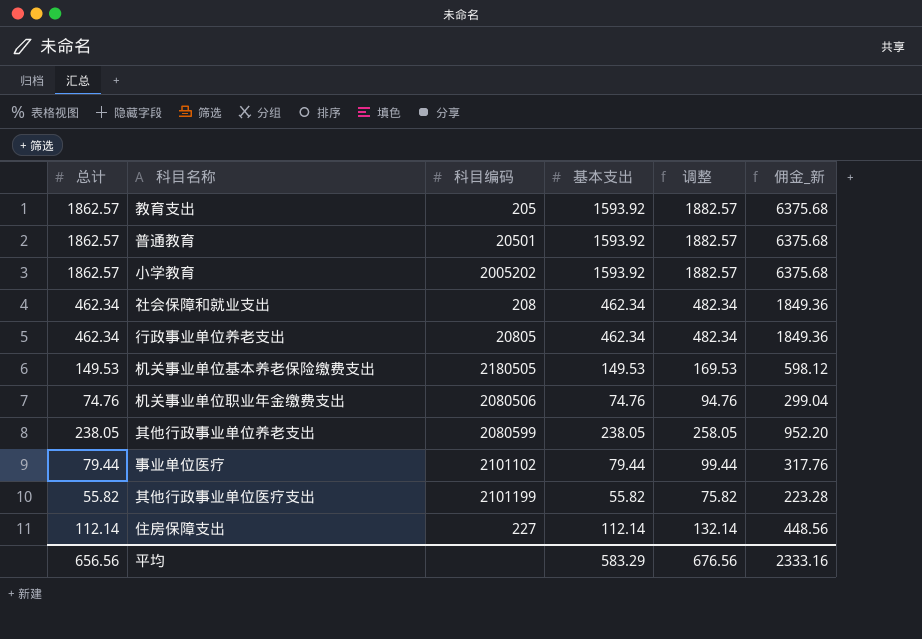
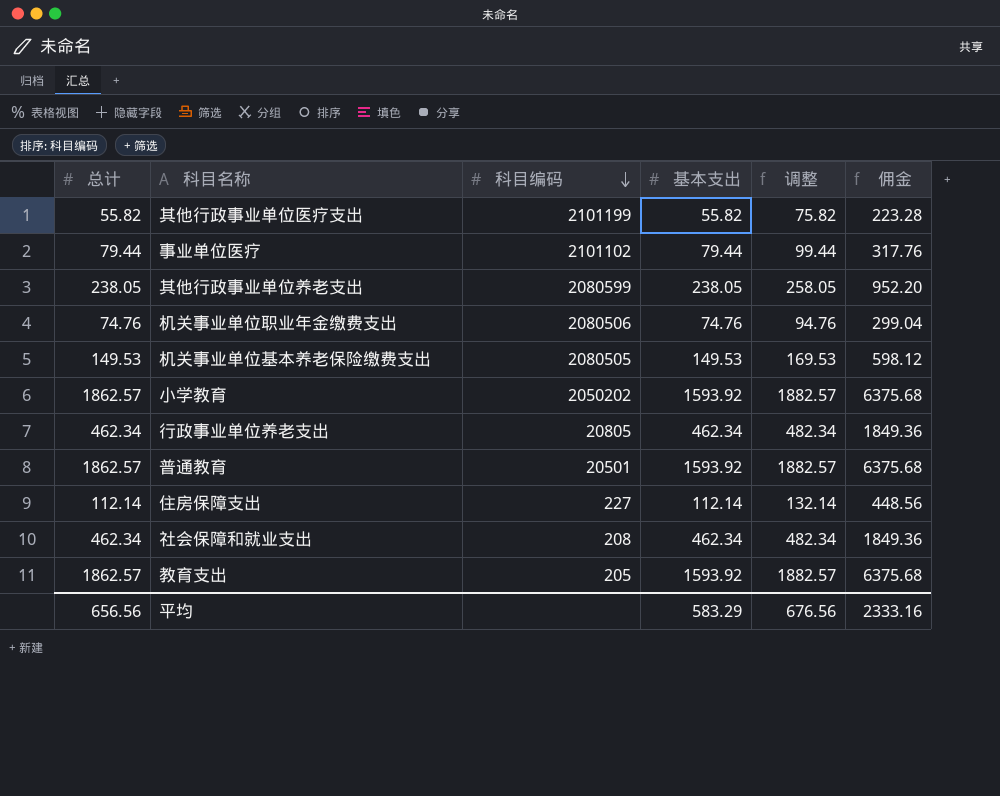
row order: none -> 科目编码 descending
column name: 佣金_新 -> 佣金
机关事业单位基本养老保险缴费支出 | 科目编码: 2180505 -> 2080505
小学教育 | 科目编码: 2005202 -> 2050202

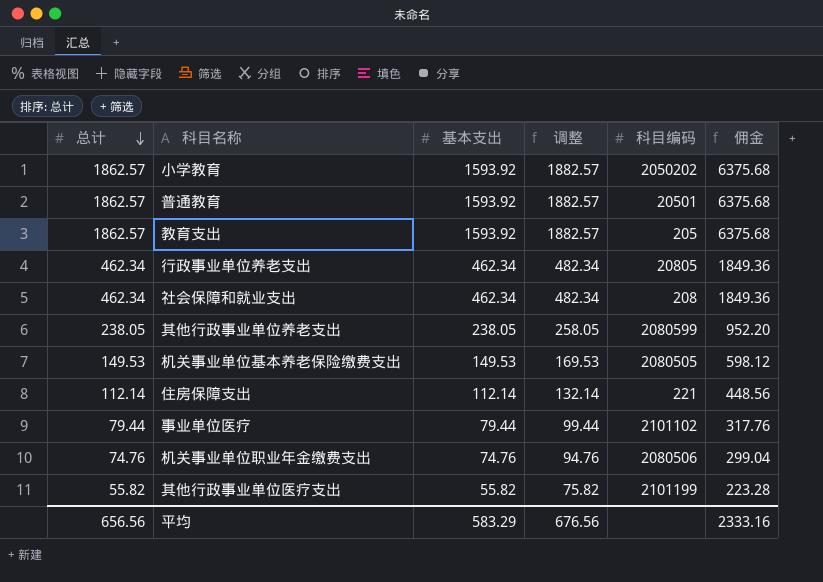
row order: 科目编码 descending -> 总计 descending
column 科目编码 | position: 3 -> 5
住房保障支出 | 科目编码: 227 -> 221

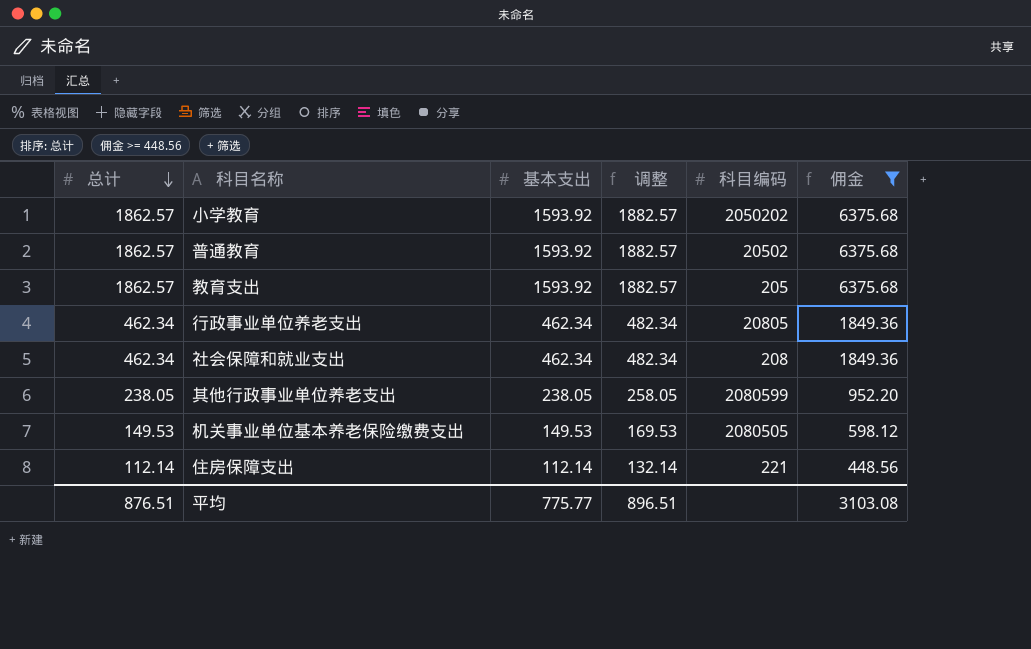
filter: none -> 佣金 >= 448.56
普通教育 | 科目编码: 20501 -> 20502
平均 | 总计: 656.56 -> 876.51
平均 | 基本支出: 583.29 -> 775.77
平均 | 调整: 676.56 -> 896.51
平均 | 佣金: 2333.16 -> 3103.08

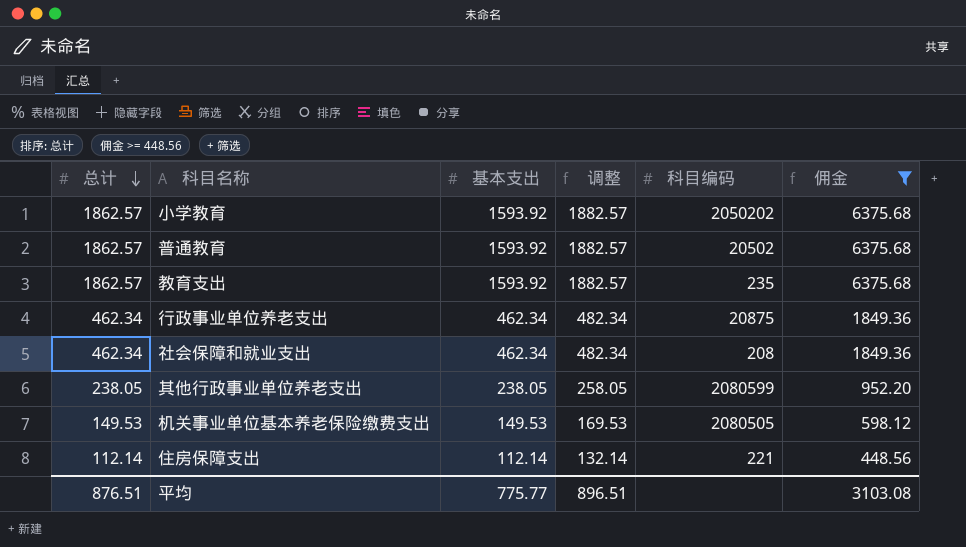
教育支出 | 科目编码: 205 -> 235
行政事业单位养老支出 | 科目编码: 20805 -> 20875

